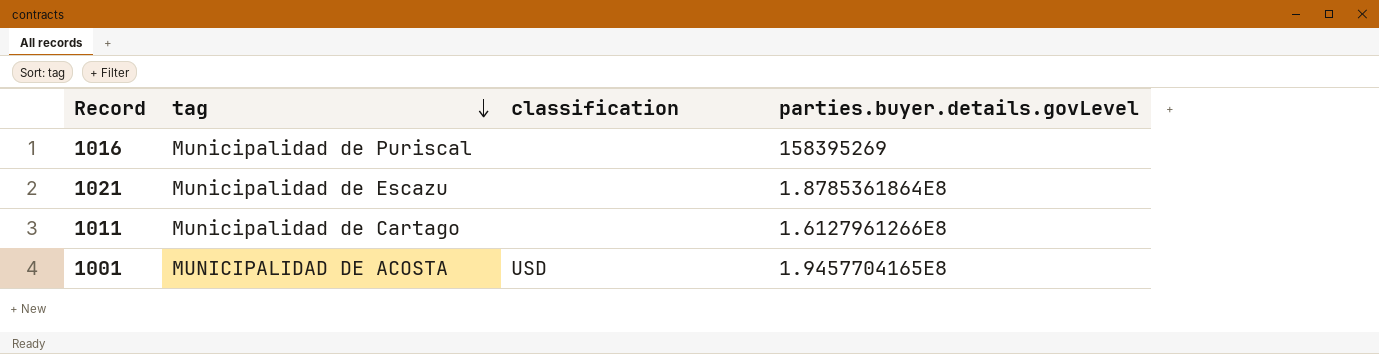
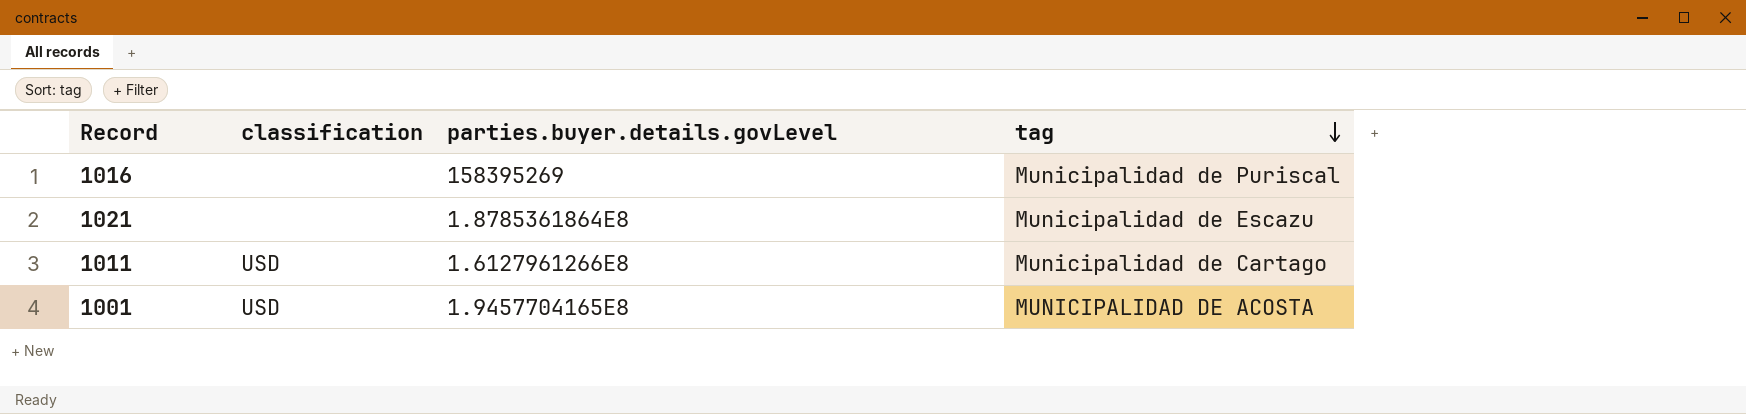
column tag | position: 2 -> 4
1011 | classification: none -> USD

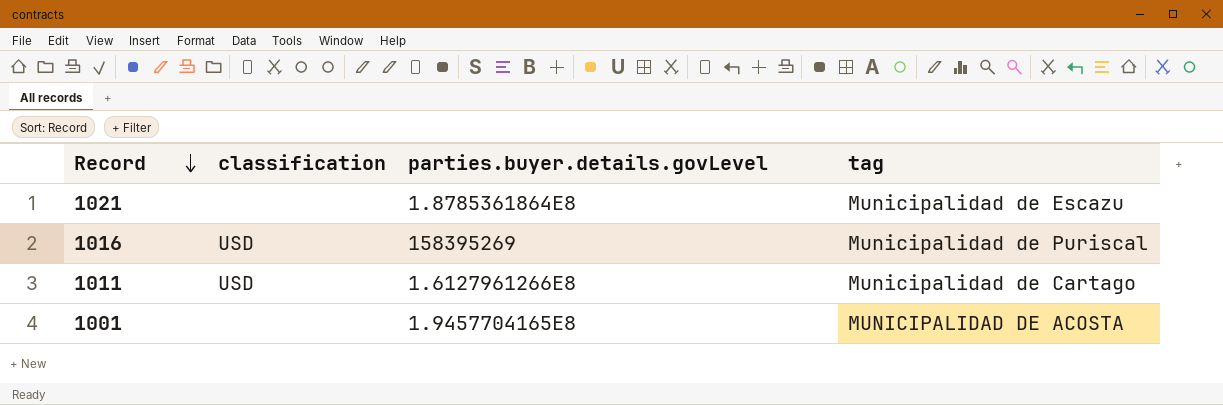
row order: tag descending -> Record descending
1016 | classification: none -> USD
1001 | classification: USD -> none

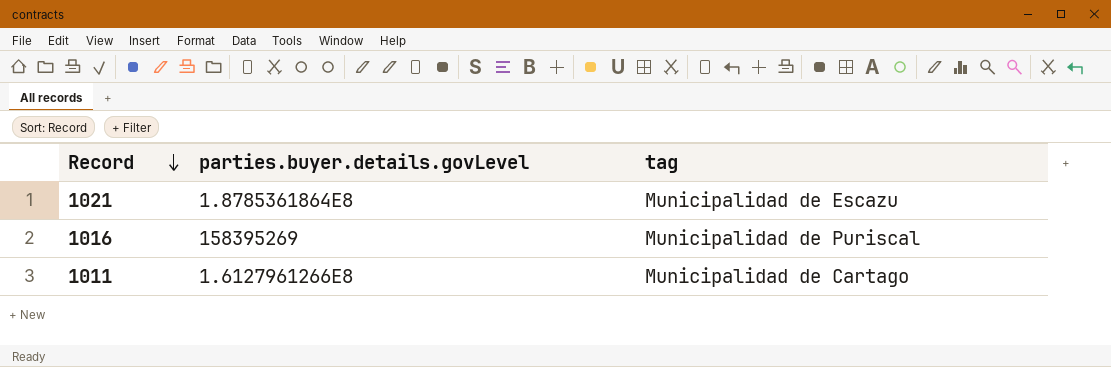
column classification | position: 2 -> none
row 1001: none | 1.9457704165E8 | MUNICIPALIDAD DE ACOSTA -> none

